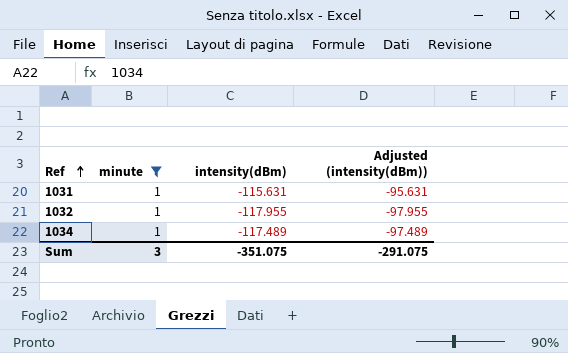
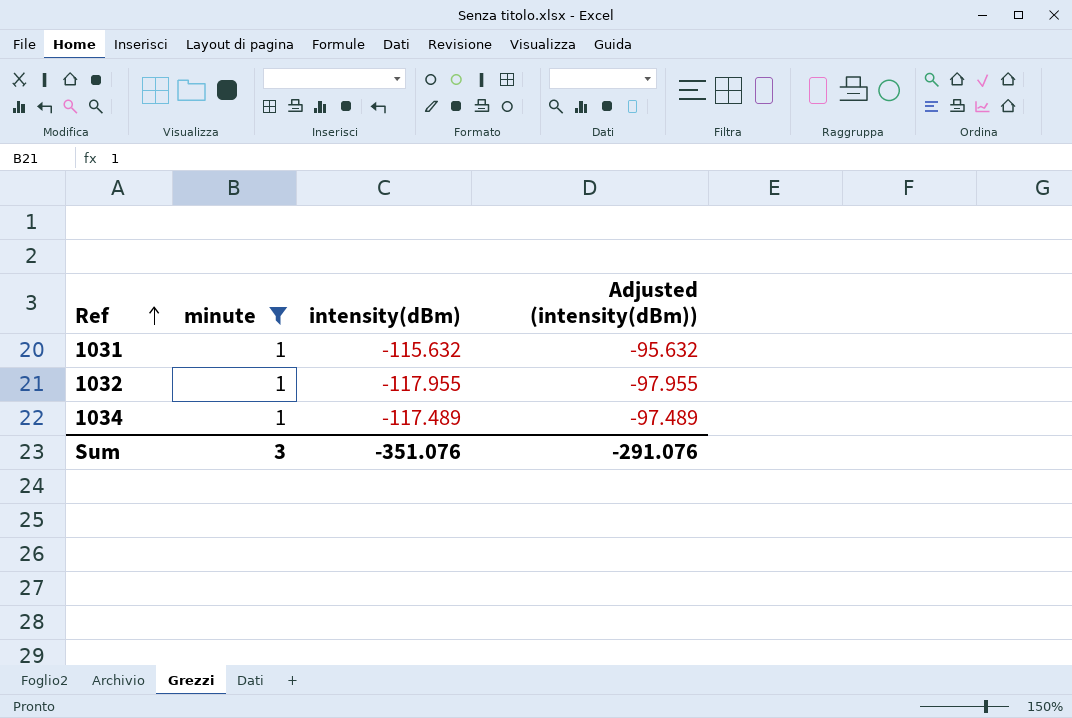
1031 | intensity(dBm): -115.631 -> -115.632
1031 | Adjusted (intensity(dBm)): -95.631 -> -95.632
Sum | intensity(dBm): -351.075 -> -351.076
Sum | Adjusted (intensity(dBm)): -291.075 -> -291.076

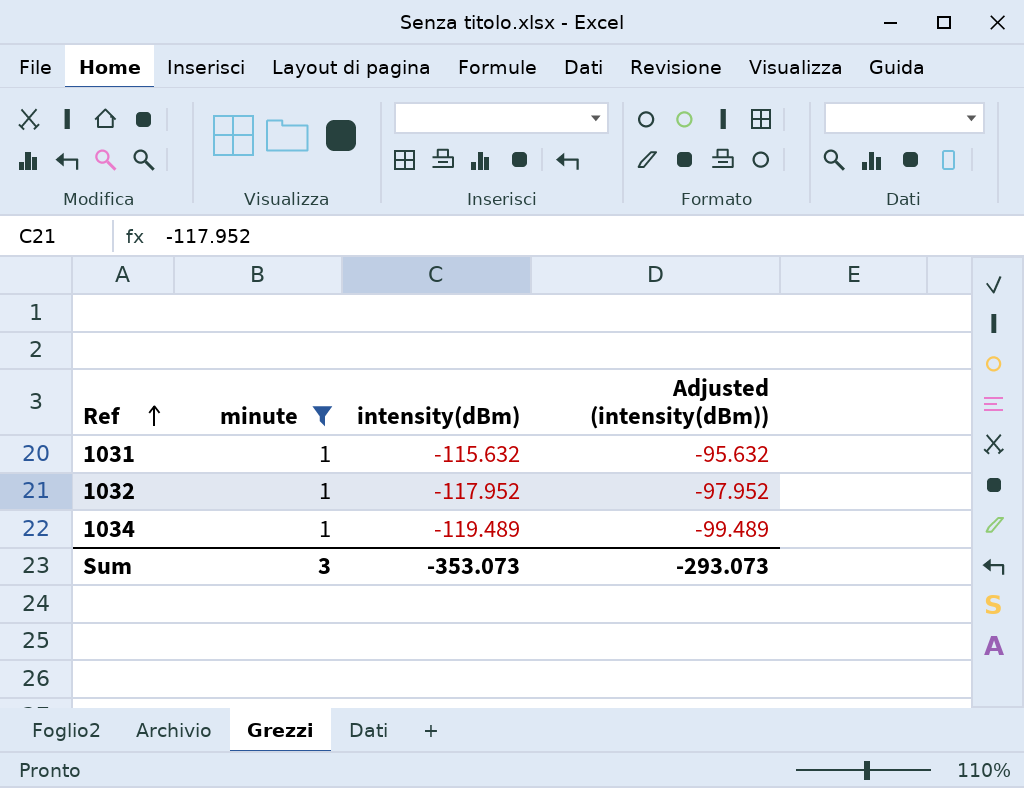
1032 | intensity(dBm): -117.955 -> -117.952
1032 | Adjusted (intensity(dBm)): -97.955 -> -97.952
1034 | intensity(dBm): -117.489 -> -119.489
1034 | Adjusted (intensity(dBm)): -97.489 -> -99.489
Sum | intensity(dBm): -351.076 -> -353.073
Sum | Adjusted (intensity(dBm)): -291.076 -> -293.073

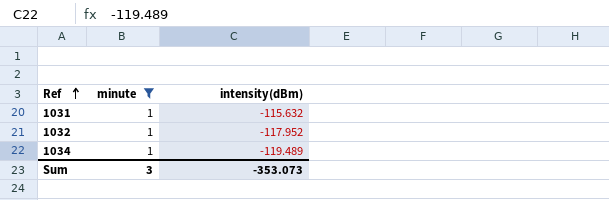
column Adjusted (intensity(dBm)) | formula: [intensity(dBm)] + 20 -> none

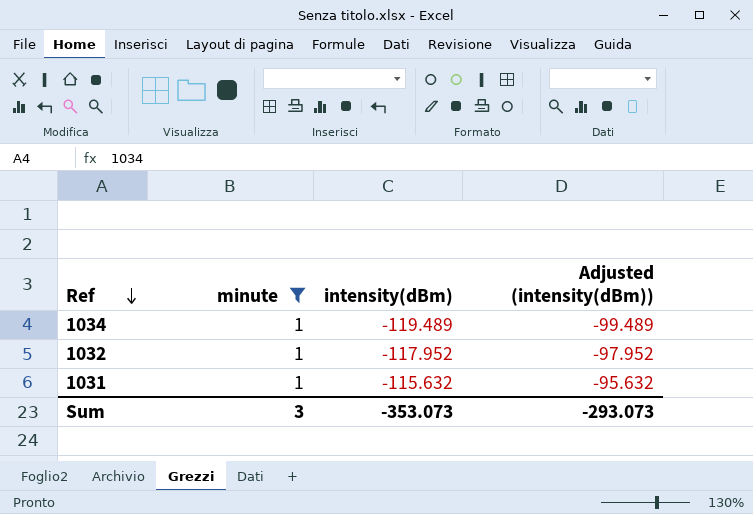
row order: Ref ascending -> Ref descending
column Adjusted (intensity(dBm)) | formula: none -> [intensity(dBm)] + 20

